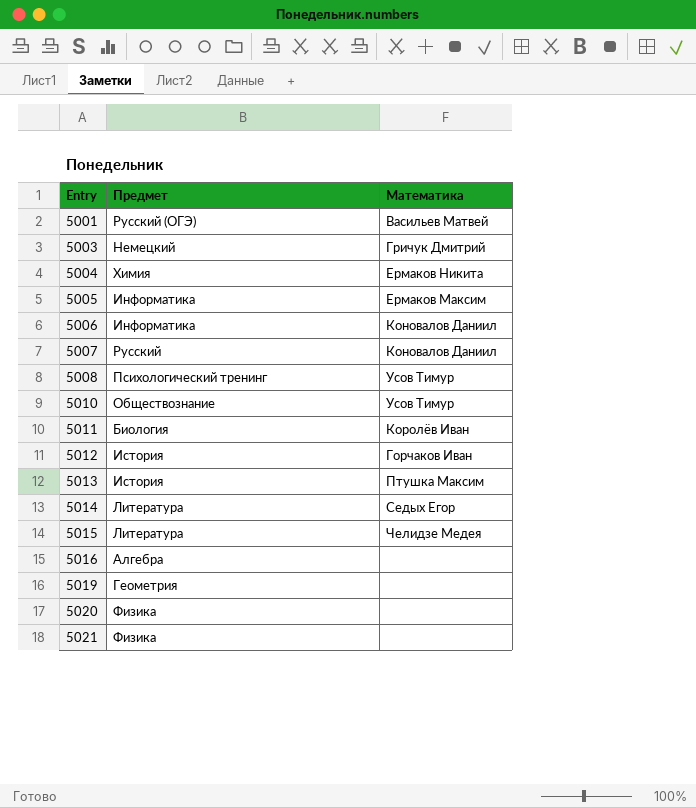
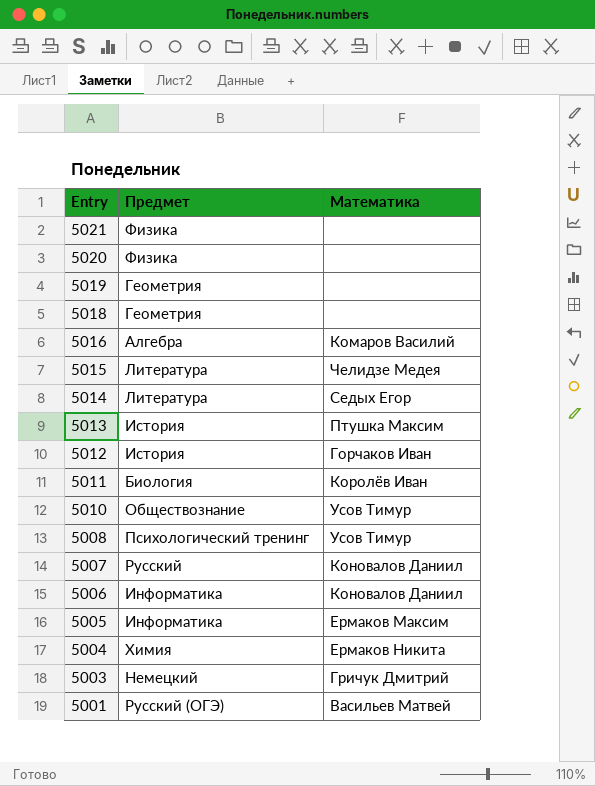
row order: Entry ascending -> Entry descending
row 5018: none -> Геометрия | none
5016 | Математика: none -> Комаров Василий

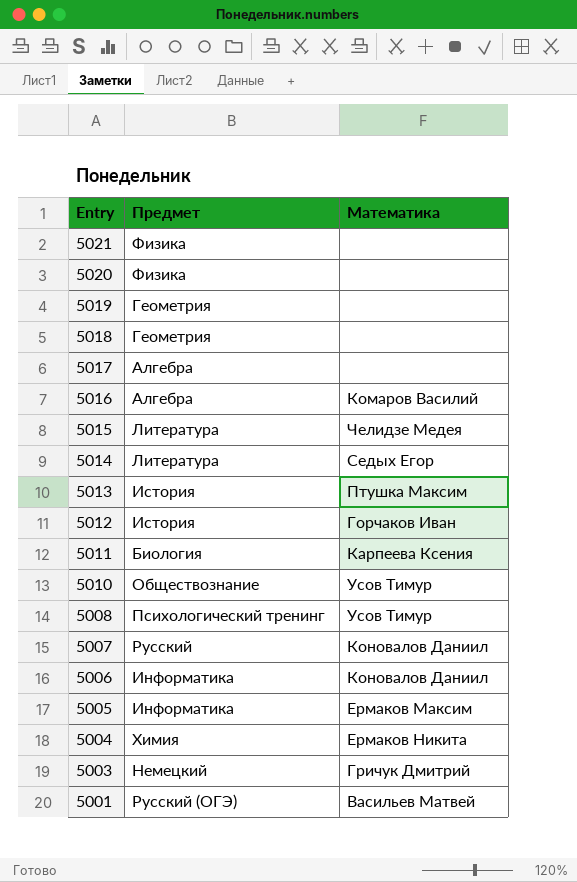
row 5017: none -> Алгебра | none
5011 | Математика: Королёв Иван -> Карпеева Ксения

